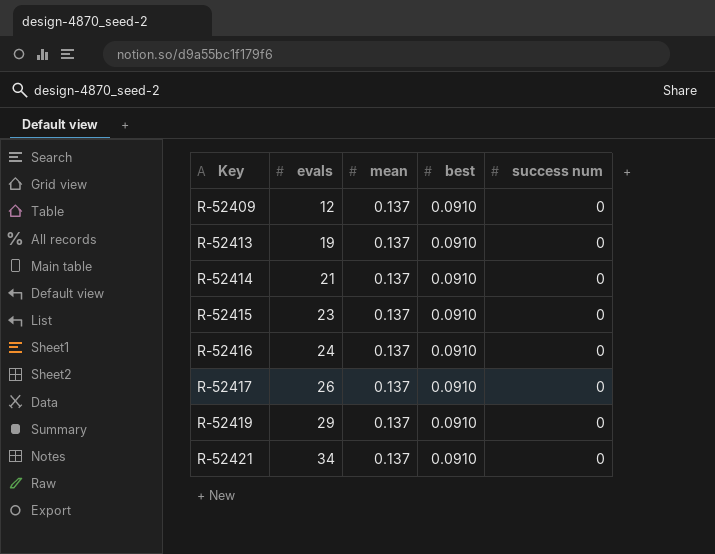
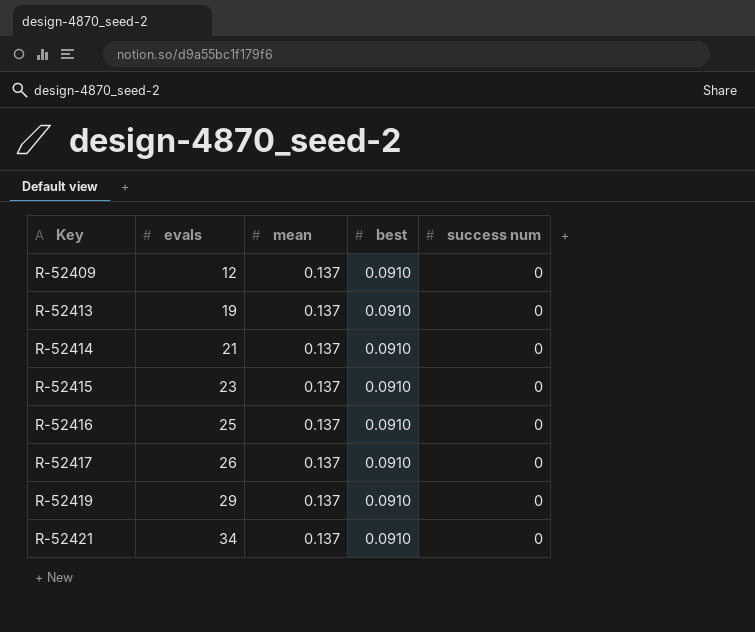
R-52416 | evals: 24 -> 25

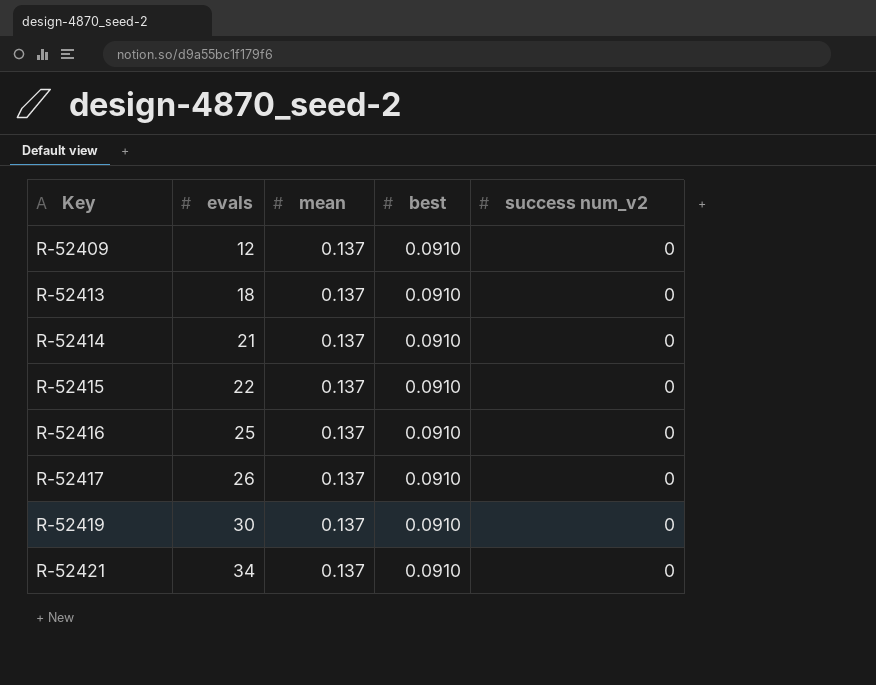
column name: success num -> success num_v2
R-52413 | evals: 19 -> 18
R-52415 | evals: 23 -> 22
R-52419 | evals: 29 -> 30

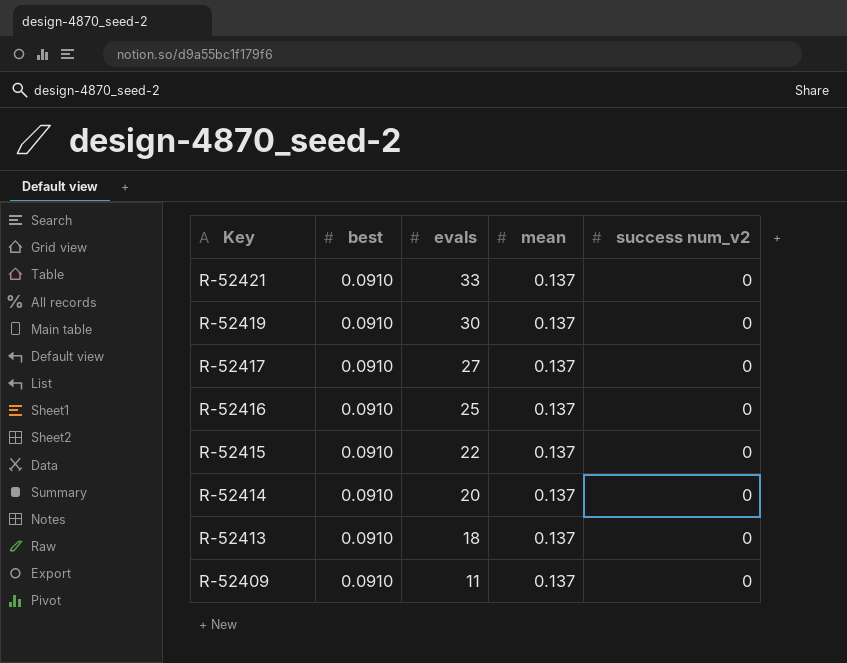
row order: Key ascending -> Key descending
column best | position: 4 -> 2
R-52421 | evals: 34 -> 33
R-52417 | evals: 26 -> 27
R-52414 | evals: 21 -> 20
R-52409 | evals: 12 -> 11

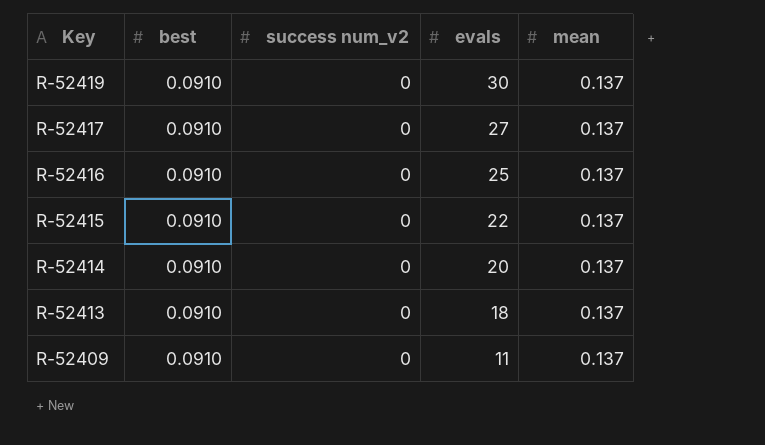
column success num_v2 | position: 5 -> 3
row R-52421: 0.0910 | 33 | 0.137 | 0 -> none

